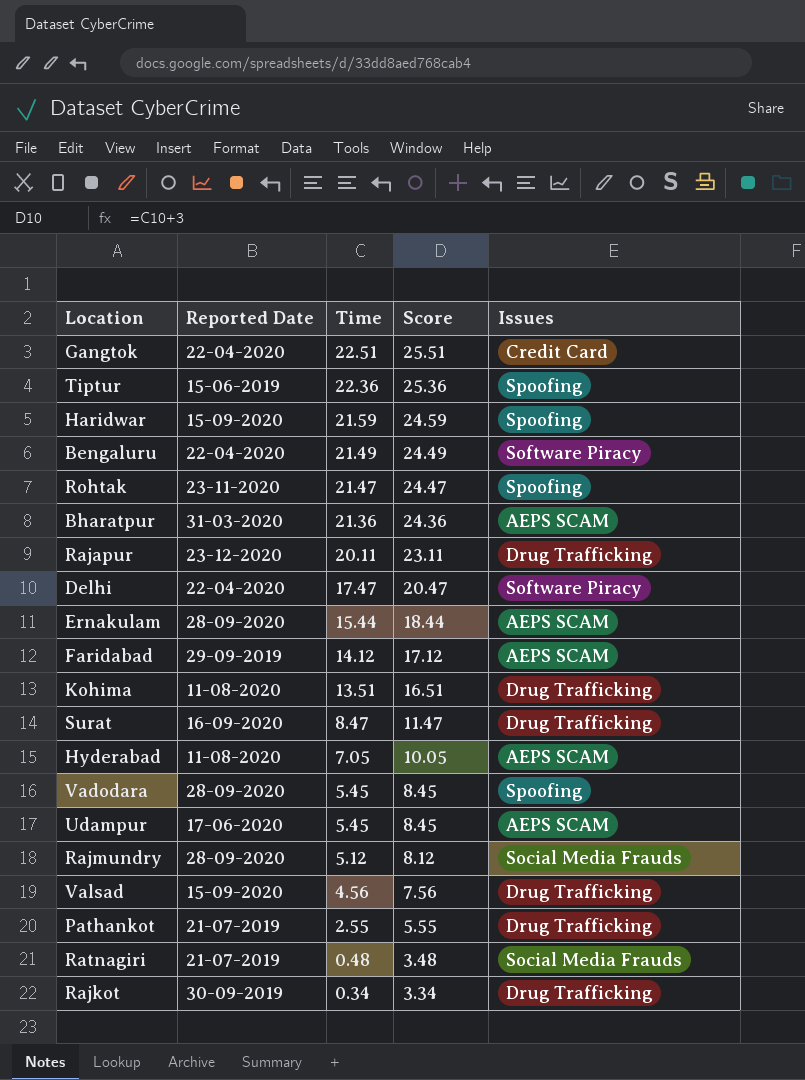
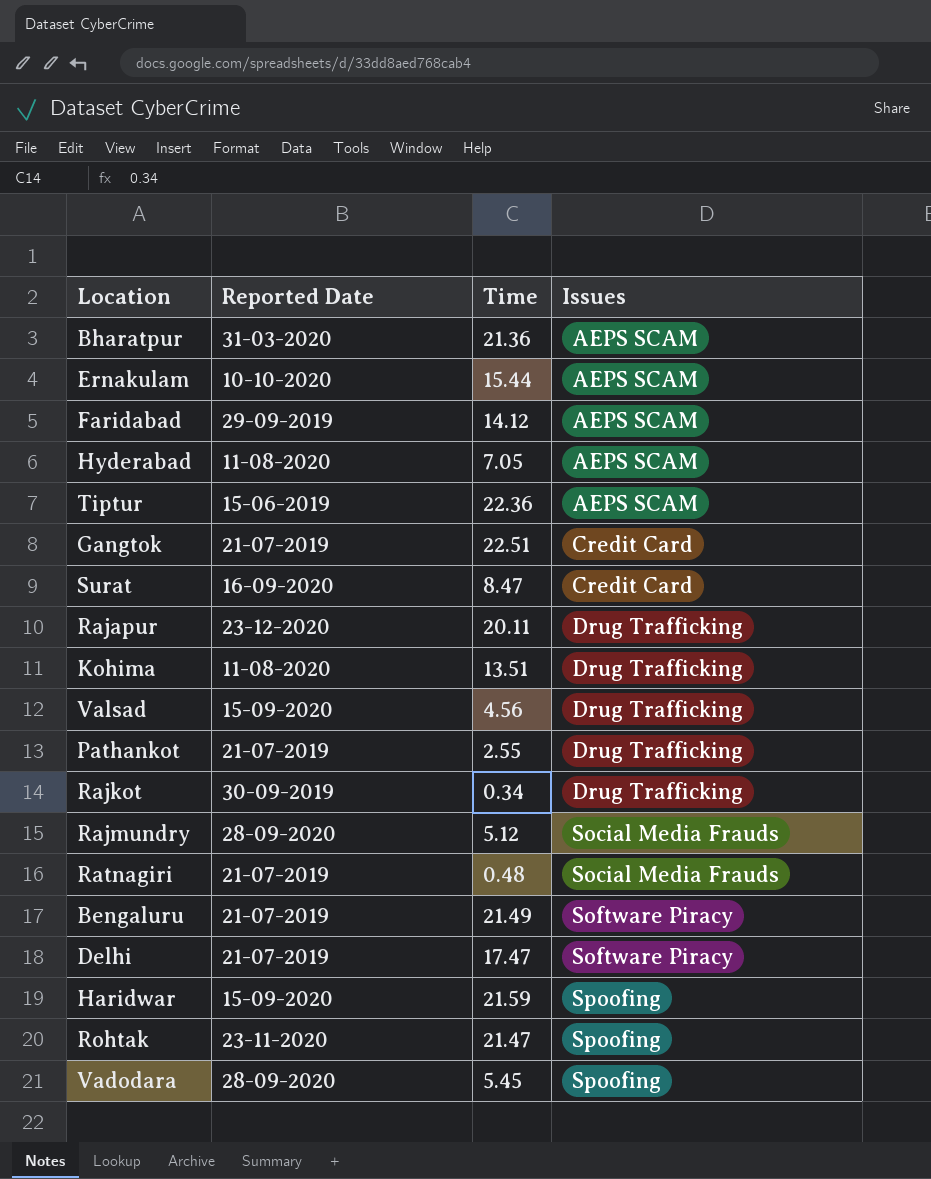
row order: Time descending -> Issues ascending
column Score | formula: [Time] + 3 -> none
row Udampur: 17-06-2020 | 5.45 | 8.45 | AEPS SCAM -> none
Ernakulam | Reported Date: 28-09-2020 -> 10-10-2020
Tiptur | Issues: Spoofing -> AEPS SCAM
Gangtok | Reported Date: 22-04-2020 -> 21-07-2019
Surat | Issues: Drug Trafficking -> Credit Card
Bengaluru | Reported Date: 22-04-2020 -> 21-07-2019
Delhi | Reported Date: 22-04-2020 -> 21-07-2019

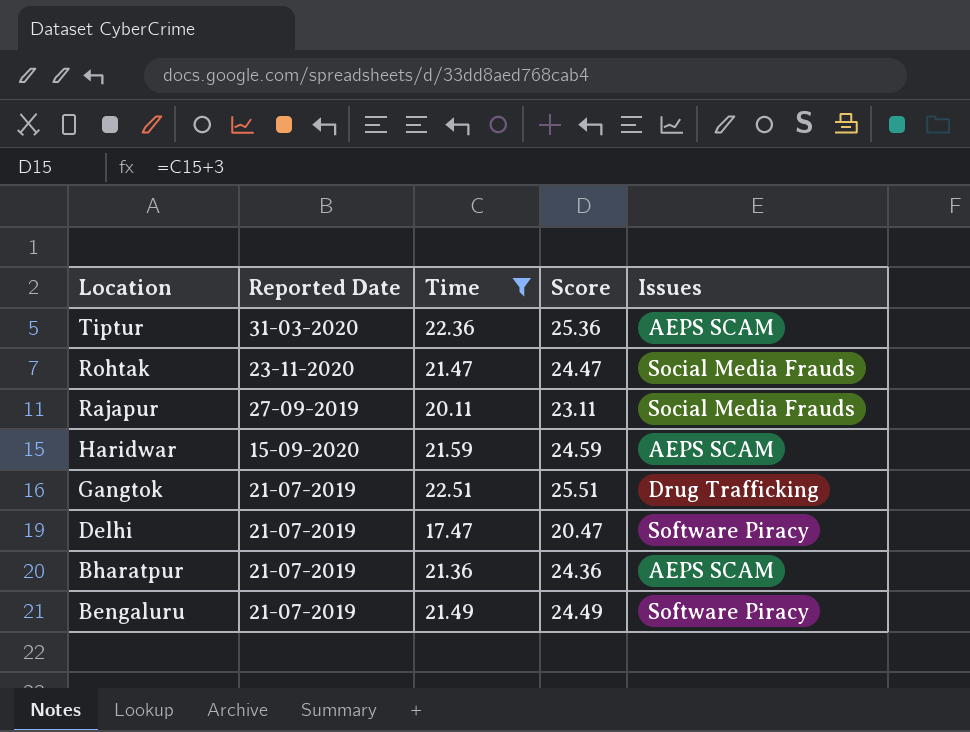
filter: none -> Time >= 17.47
row order: Issues ascending -> Location descending
column Score | formula: none -> [Time] + 3
Tiptur | Reported Date: 15-06-2019 -> 31-03-2020
Rohtak | Issues: Spoofing -> Social Media Frauds
Rajapur | Reported Date: 23-12-2020 -> 27-09-2019
Rajapur | Issues: Drug Trafficking -> Social Media Frauds
Haridwar | Issues: Spoofing -> AEPS SCAM
Gangtok | Issues: Credit Card -> Drug Trafficking
Bharatpur | Reported Date: 31-03-2020 -> 21-07-2019

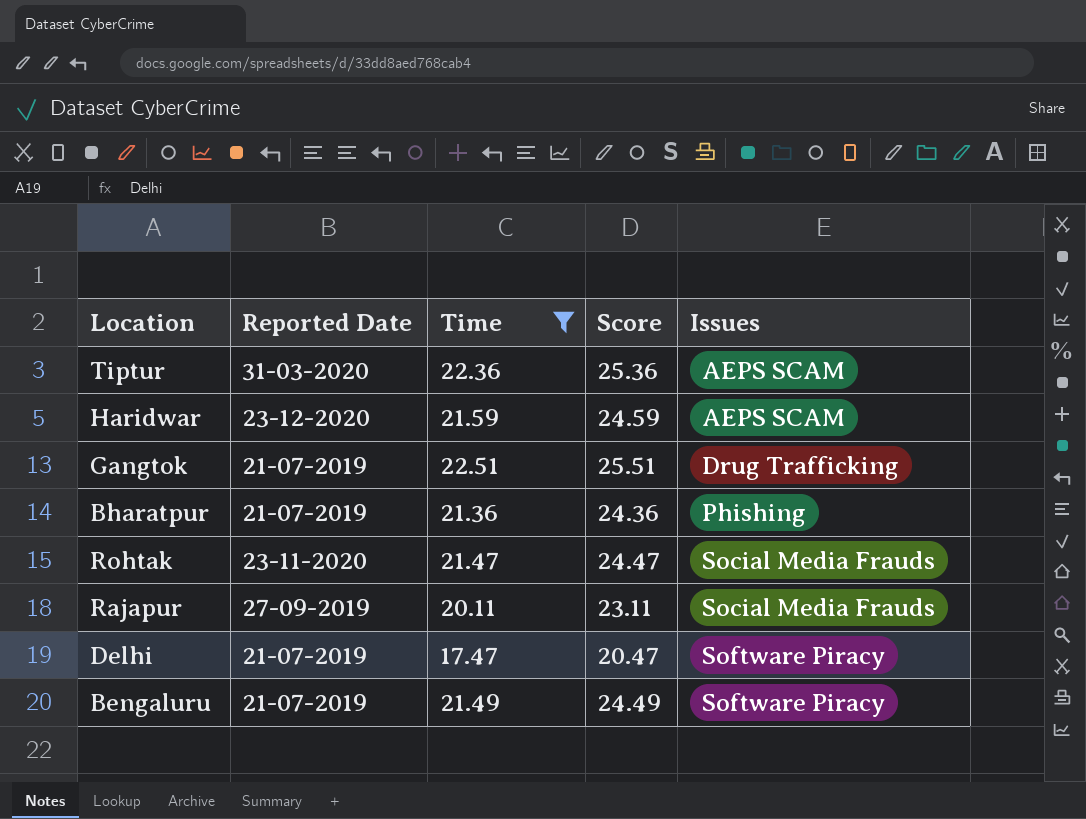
row order: Location descending -> Issues ascending
Haridwar | Reported Date: 15-09-2020 -> 23-12-2020
Bharatpur | Issues: AEPS SCAM -> Phishing

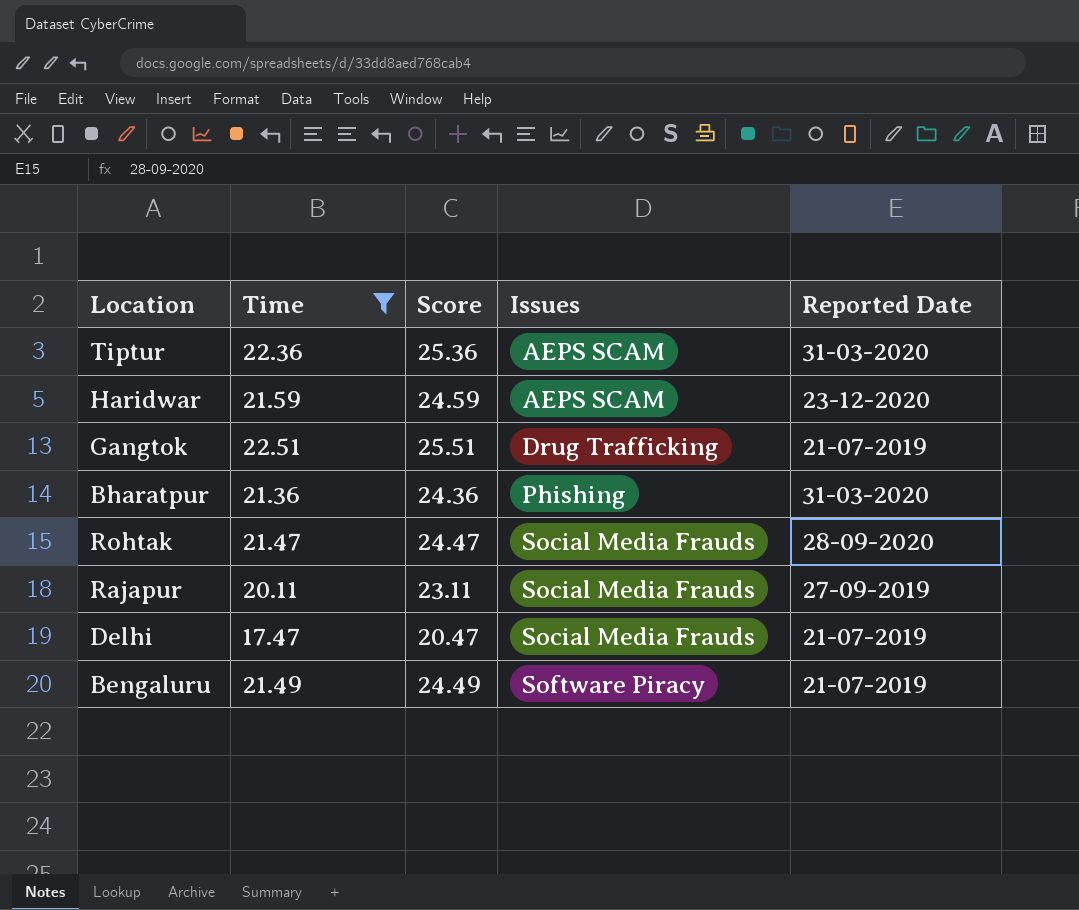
column Reported Date | position: 2 -> 5
Bharatpur | Reported Date: 21-07-2019 -> 31-03-2020
Rohtak | Reported Date: 23-11-2020 -> 28-09-2020
Delhi | Issues: Software Piracy -> Social Media Frauds

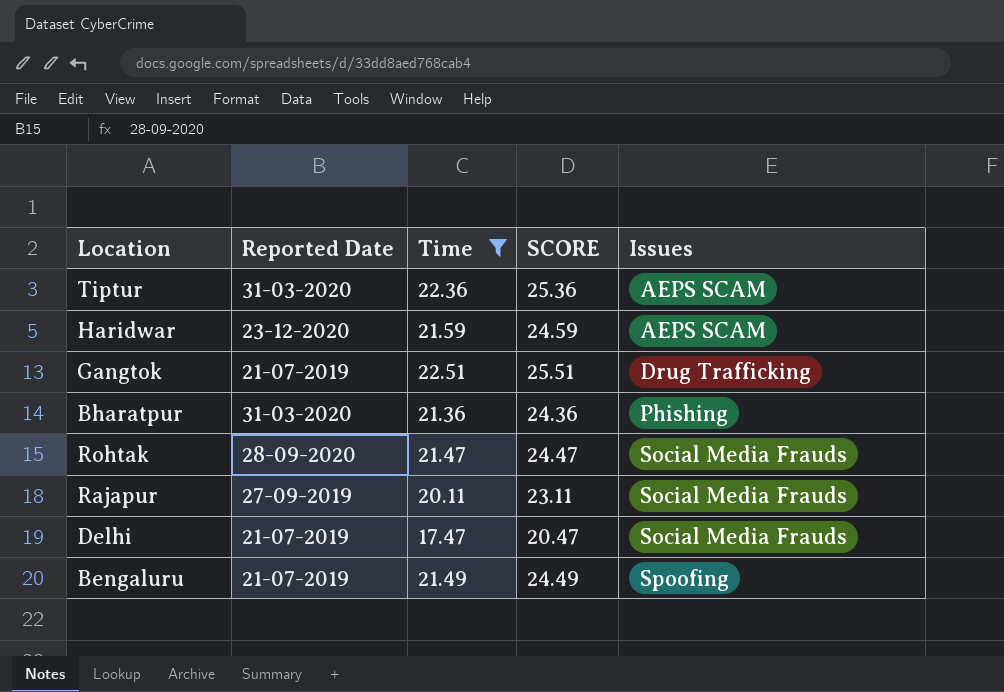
column Reported Date | position: 5 -> 2
column name: Score -> SCORE
Bengaluru | Issues: Software Piracy -> Spoofing

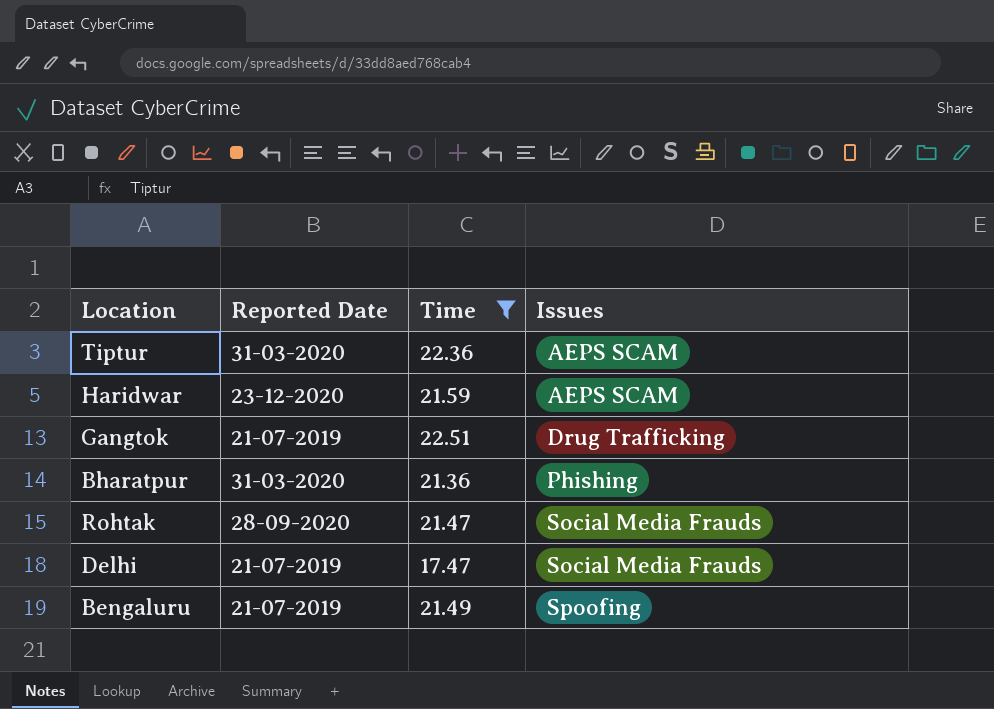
column SCORE | formula: [Time] + 3 -> none
row Rajapur: 27-09-2019 | 20.11 | 23.11 | Social Media Frauds -> none

